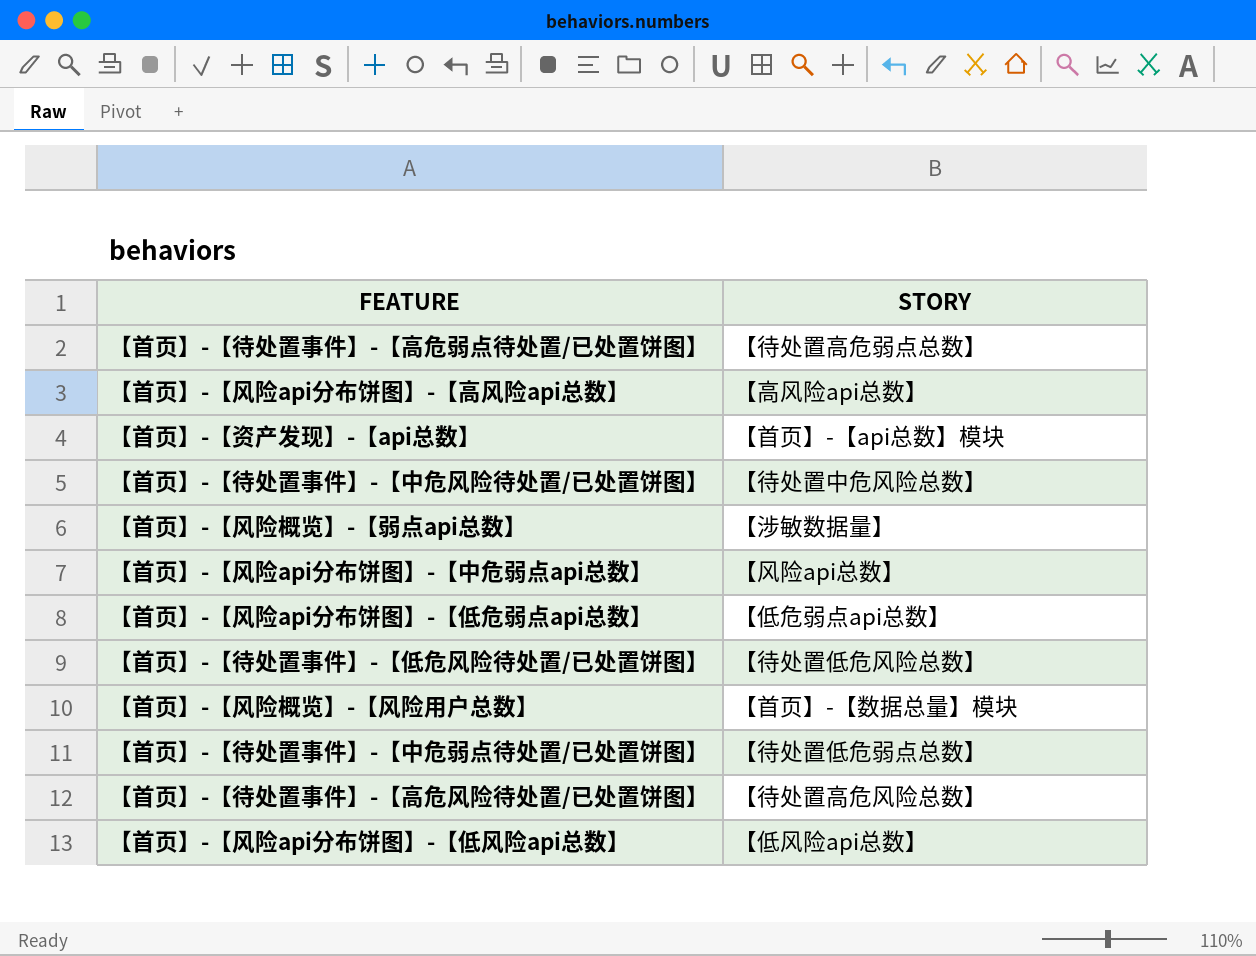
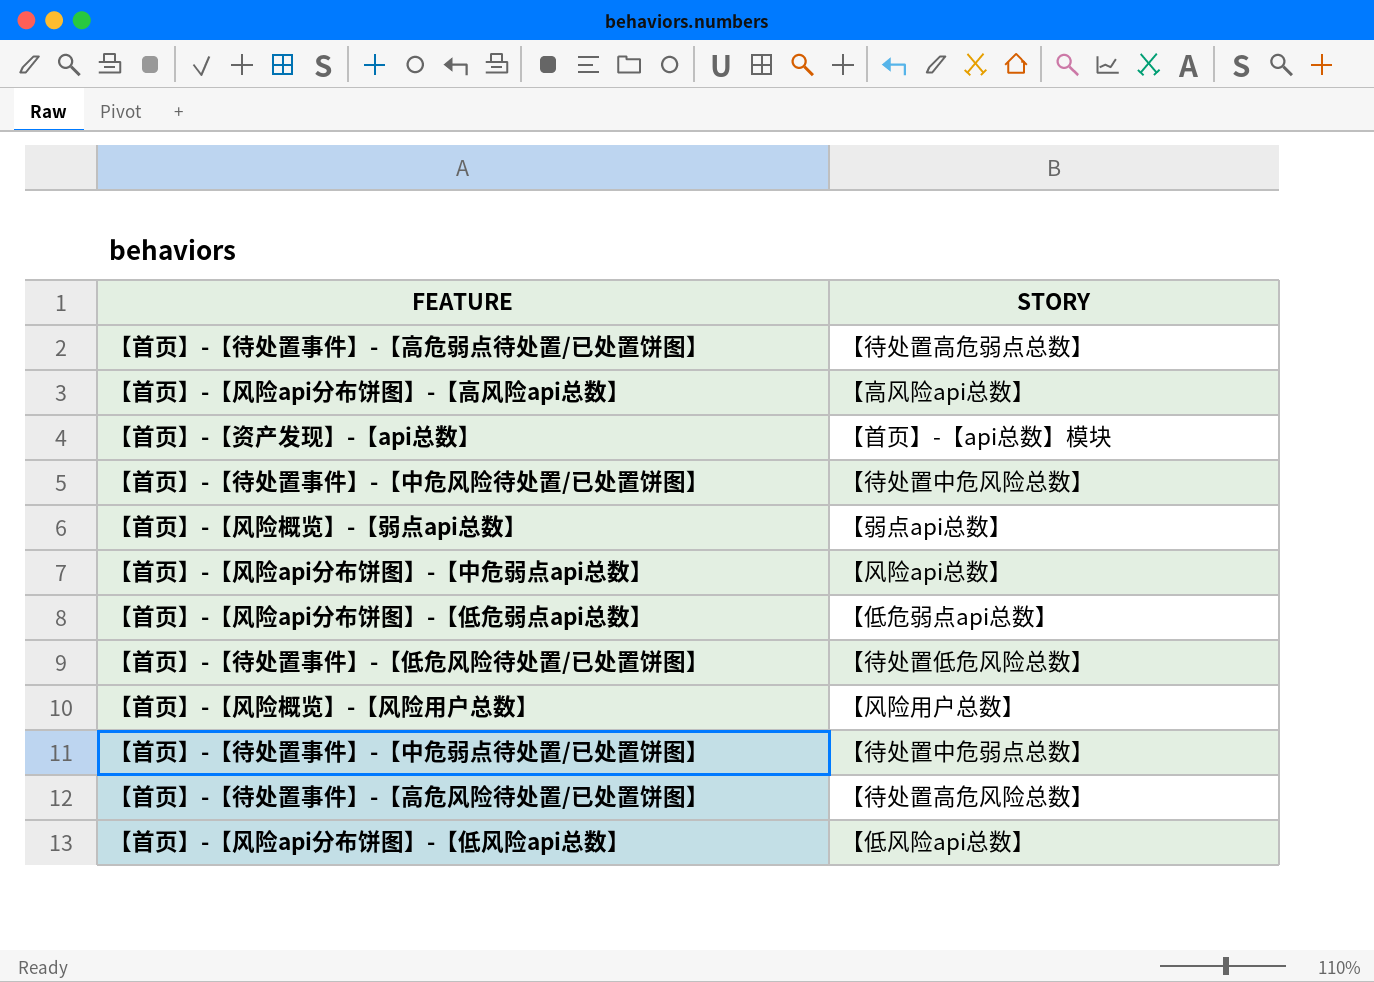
【首页】-【风险概览】-【弱点api总数】 | STORY: 【涉敏数据量】 -> 【弱点api总数】
【首页】-【风险概览】-【风险用户总数】 | STORY: 【首页】-【数据总量】模块 -> 【风险用户总数】
【首页】-【待处置事件】-【中危弱点待处置/已处置饼图】 | STORY: 【待处置低危弱点总数】 -> 【待处置中危弱点总数】

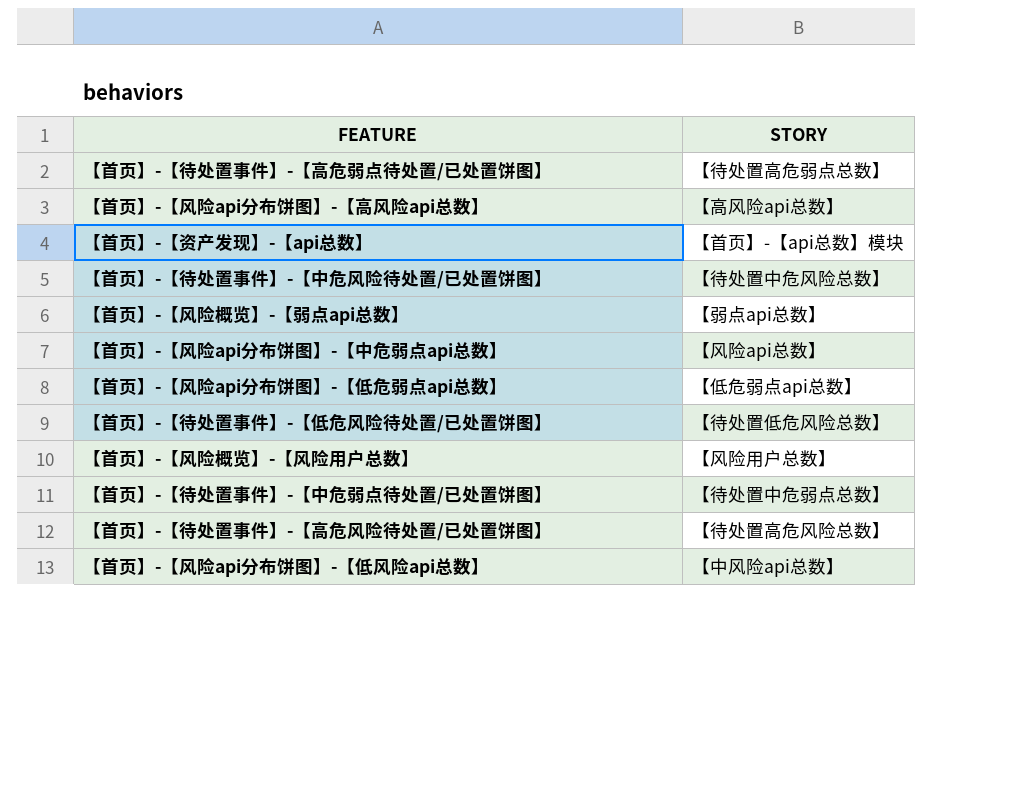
【首页】-【风险api分布饼图】-【低风险api总数】 | STORY: 【低风险api总数】 -> 【中风险api总数】

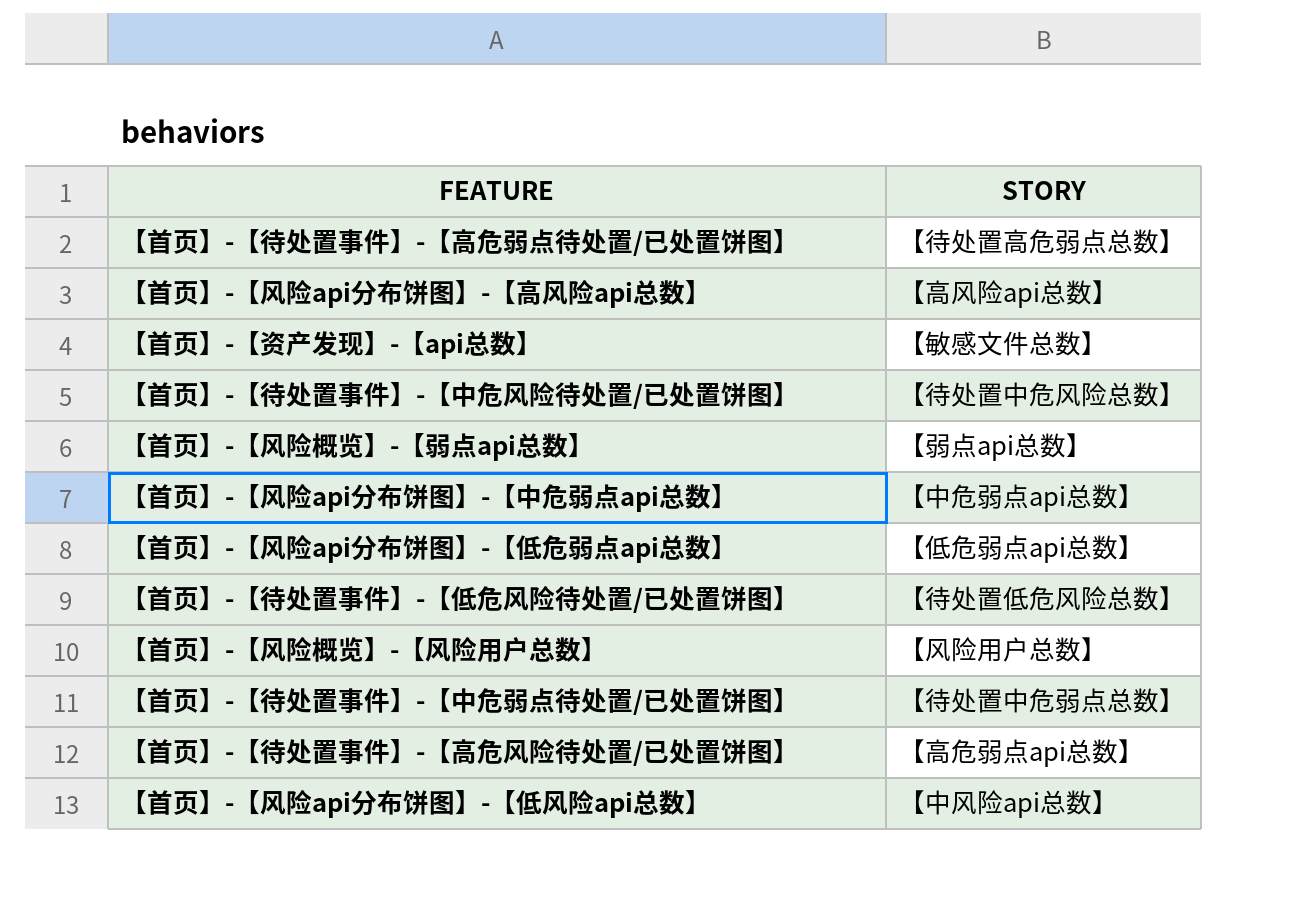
【首页】-【资产发现】-【api总数】 | STORY: 【首页】-【api总数】模块 -> 【敏感文件总数】
【首页】-【风险api分布饼图】-【中危弱点api总数】 | STORY: 【风险api总数】 -> 【中危弱点api总数】
【首页】-【待处置事件】-【高危风险待处置/已处置饼图】 | STORY: 【待处置高危风险总数】 -> 【高危弱点api总数】

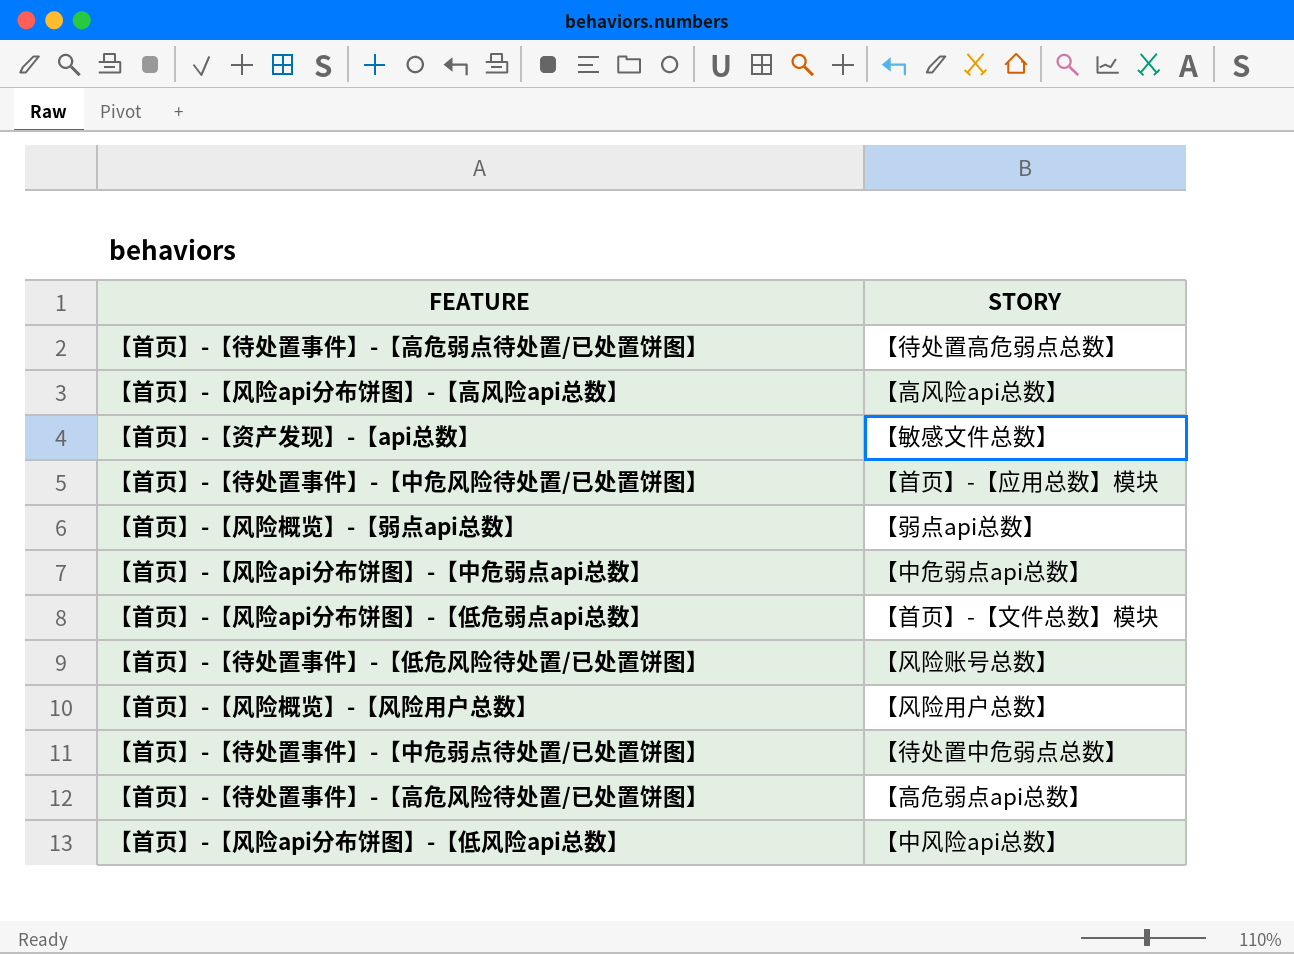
【首页】-【待处置事件】-【中危风险待处置/已处置饼图】 | STORY: 【待处置中危风险总数】 -> 【首页】-【应用总数】模块
【首页】-【风险api分布饼图】-【低危弱点api总数】 | STORY: 【低危弱点api总数】 -> 【首页】-【文件总数】模块
【首页】-【待处置事件】-【低危风险待处置/已处置饼图】 | STORY: 【待处置低危风险总数】 -> 【风险账号总数】

